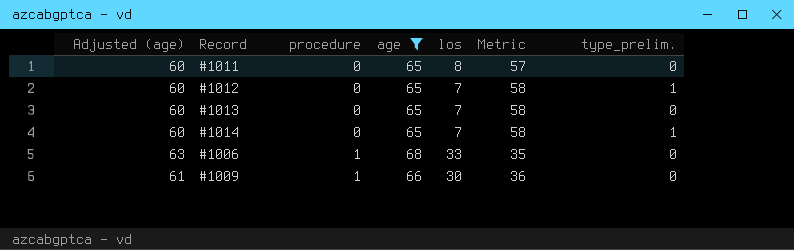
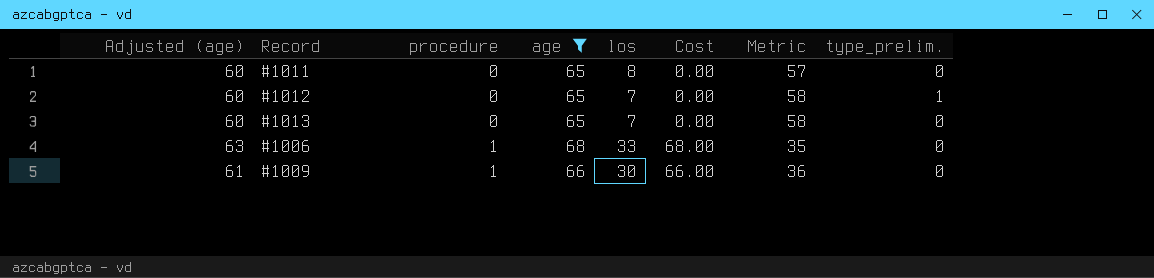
column Cost | formula: none -> [procedure] * [age]
row #1014: 60 | 0 | 65 | 7 | 58 | 1 -> none

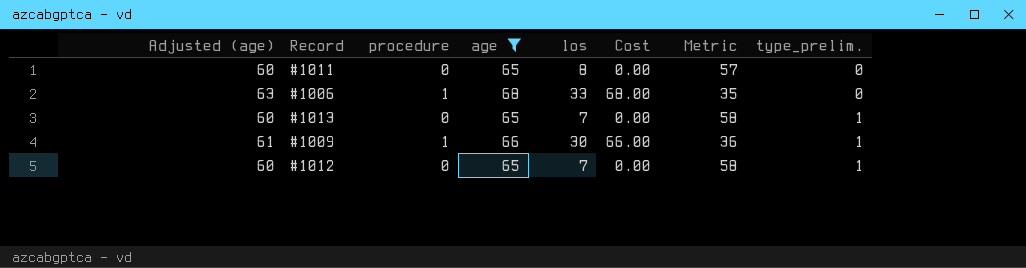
row order: procedure ascending -> type_prelim. ascending
#1013 | type_prelim.: 0 -> 1
#1009 | type_prelim.: 0 -> 1

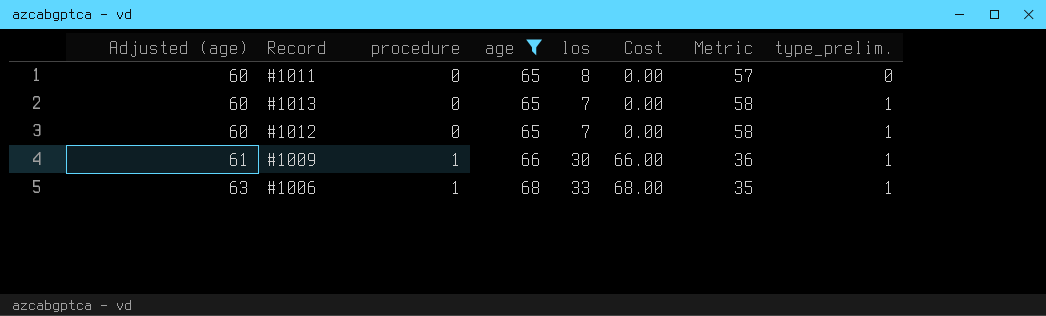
row order: type_prelim. ascending -> Adjusted (age) ascending
#1006 | type_prelim.: 0 -> 1

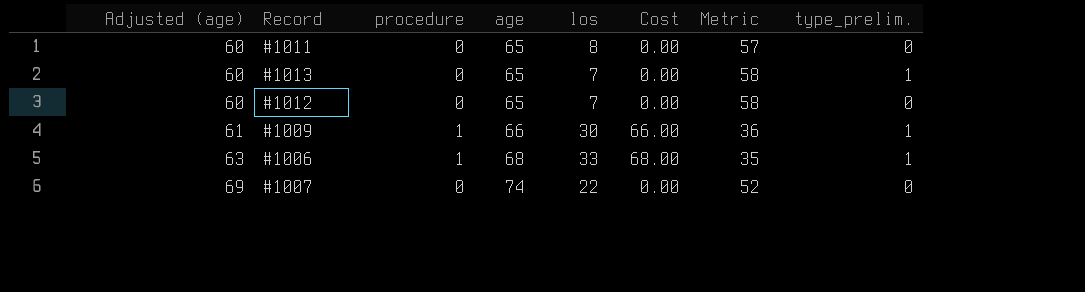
filter: age != 74 -> none
#1012 | type_prelim.: 1 -> 0

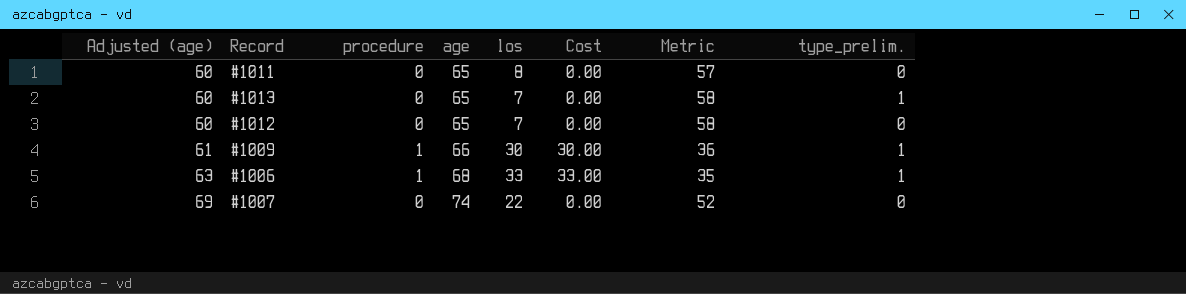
column Cost | formula: [procedure] * [age] -> [procedure] * [los]

